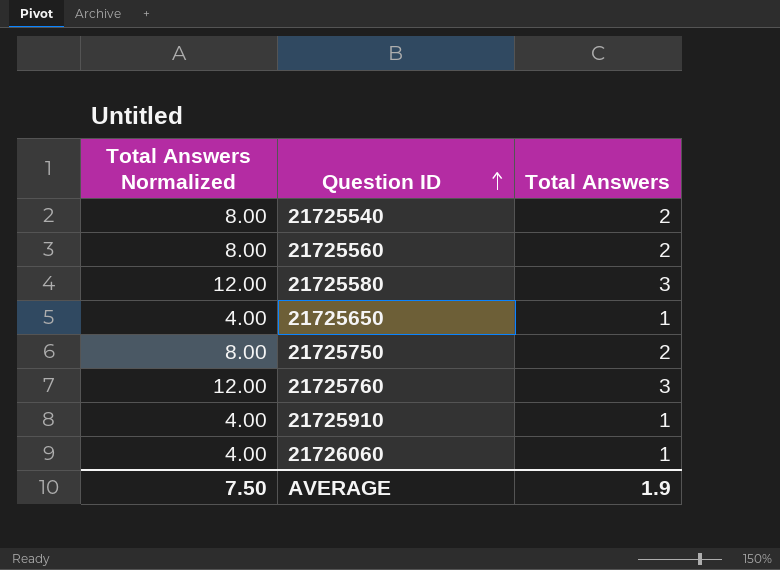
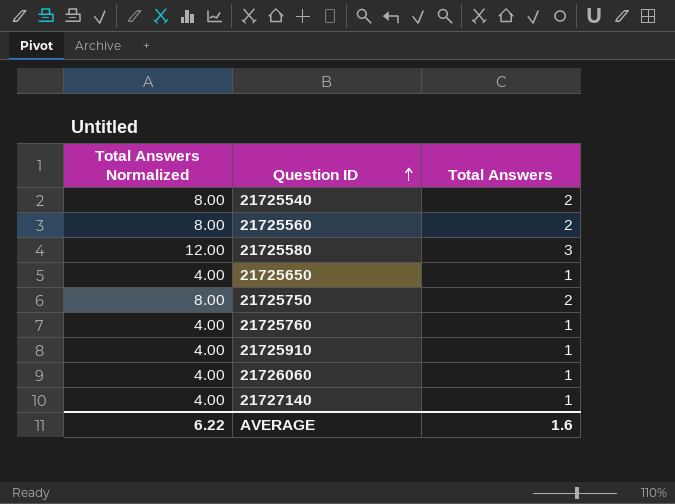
21725760 | Total Answers Normalized: 12.00 -> 4.00
21725760 | Total Answers: 3 -> 1
row 21727140: none -> 4.00 | 1
AVERAGE | Total Answers Normalized: 7.50 -> 6.22
AVERAGE | Total Answers: 1.9 -> 1.6

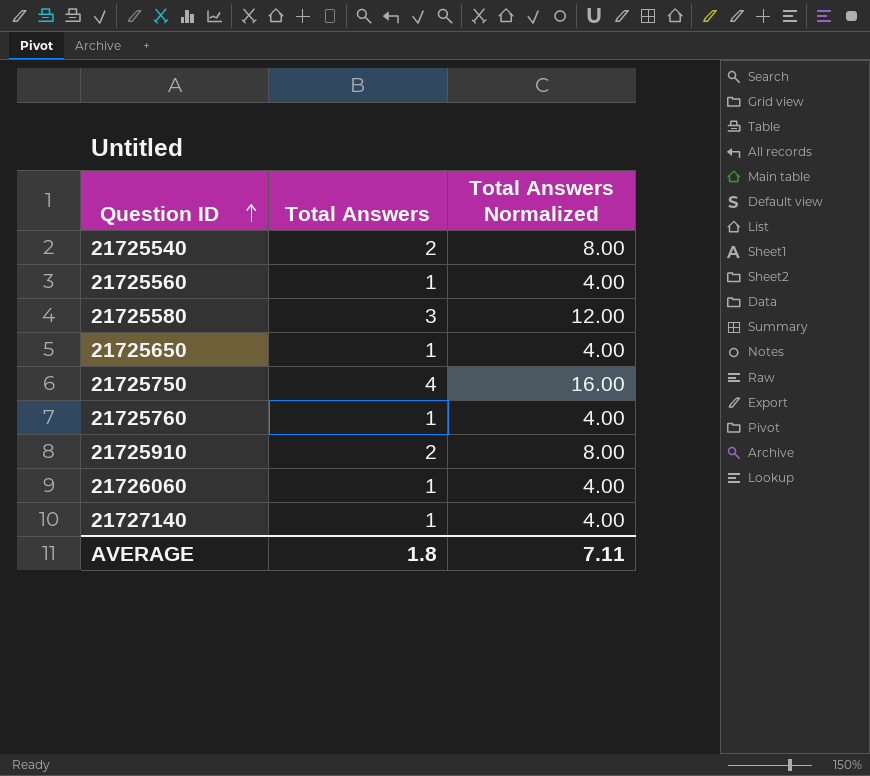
column Total Answers Normalized | position: 1 -> 3
21725560 | Total Answers: 2 -> 1
21725560 | Total Answers Normalized: 8.00 -> 4.00
21725750 | Total Answers: 2 -> 4
21725750 | Total Answers Normalized: 8.00 -> 16.00
21725910 | Total Answers: 1 -> 2
21725910 | Total Answers Normalized: 4.00 -> 8.00
AVERAGE | Total Answers: 1.6 -> 1.8
AVERAGE | Total Answers Normalized: 6.22 -> 7.11

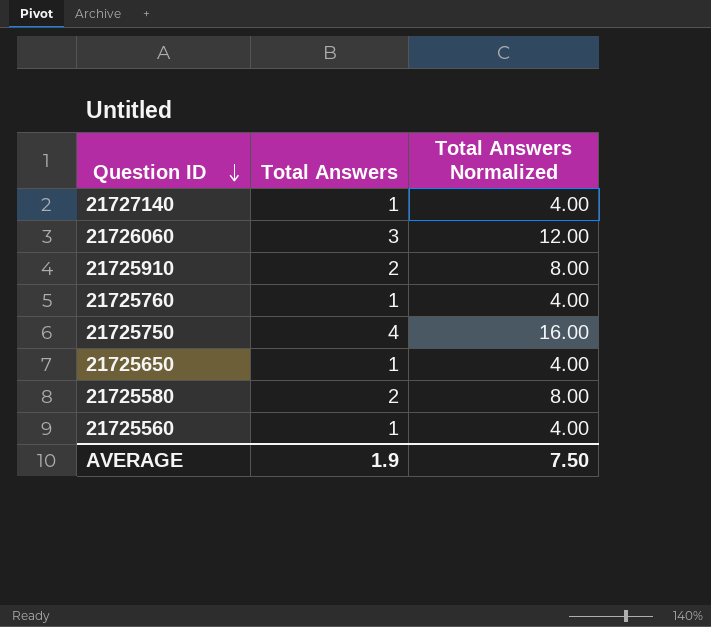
row order: Question ID ascending -> Question ID descending
row 21725540: 2 | 8.00 -> none
21726060 | Total Answers: 1 -> 3
21726060 | Total Answers Normalized: 4.00 -> 12.00
21725580 | Total Answers: 3 -> 2
21725580 | Total Answers Normalized: 12.00 -> 8.00
AVERAGE | Total Answers: 1.8 -> 1.9
AVERAGE | Total Answers Normalized: 7.11 -> 7.50

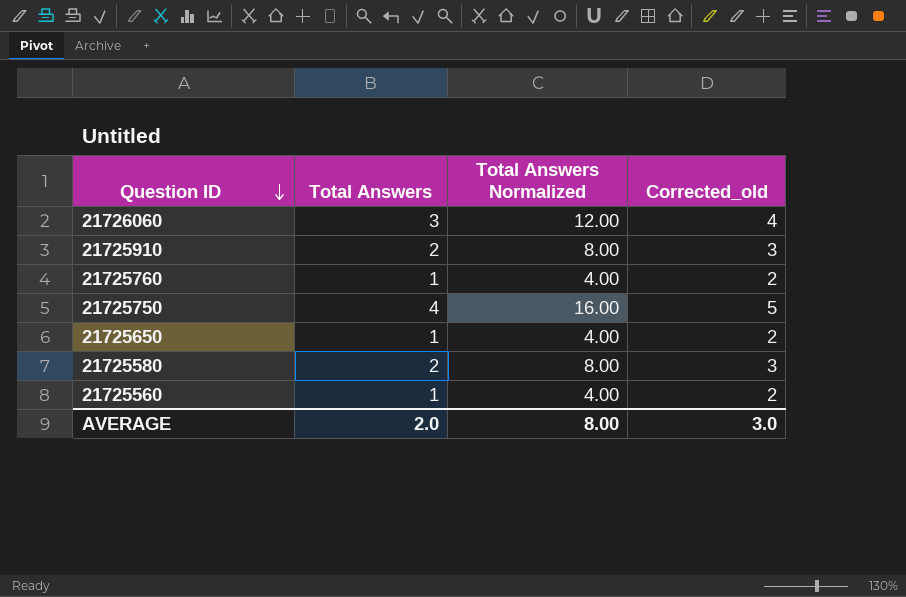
column Corrected_old | formula: none -> [Total Answers] + 1
row 21727140: 1 | 4.00 -> none
AVERAGE | Total Answers: 1.9 -> 2.0
AVERAGE | Total Answers Normalized: 7.50 -> 8.00

